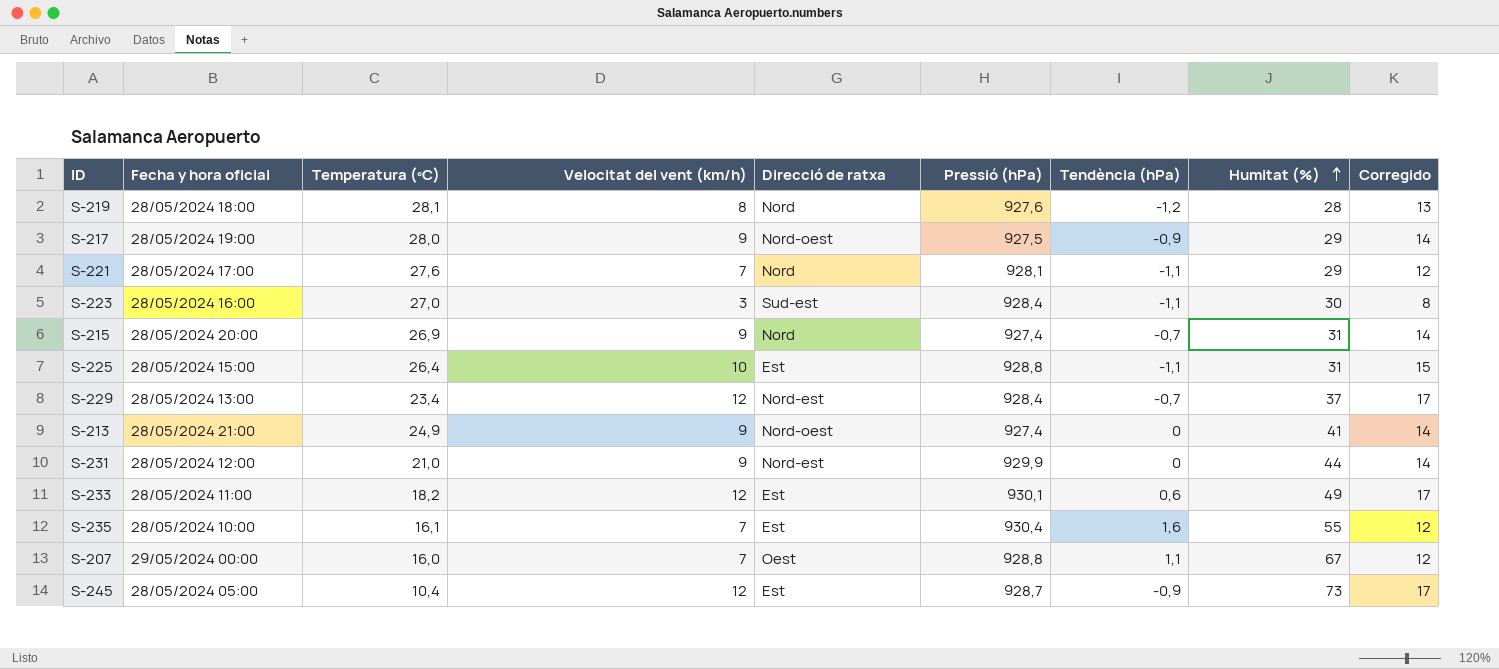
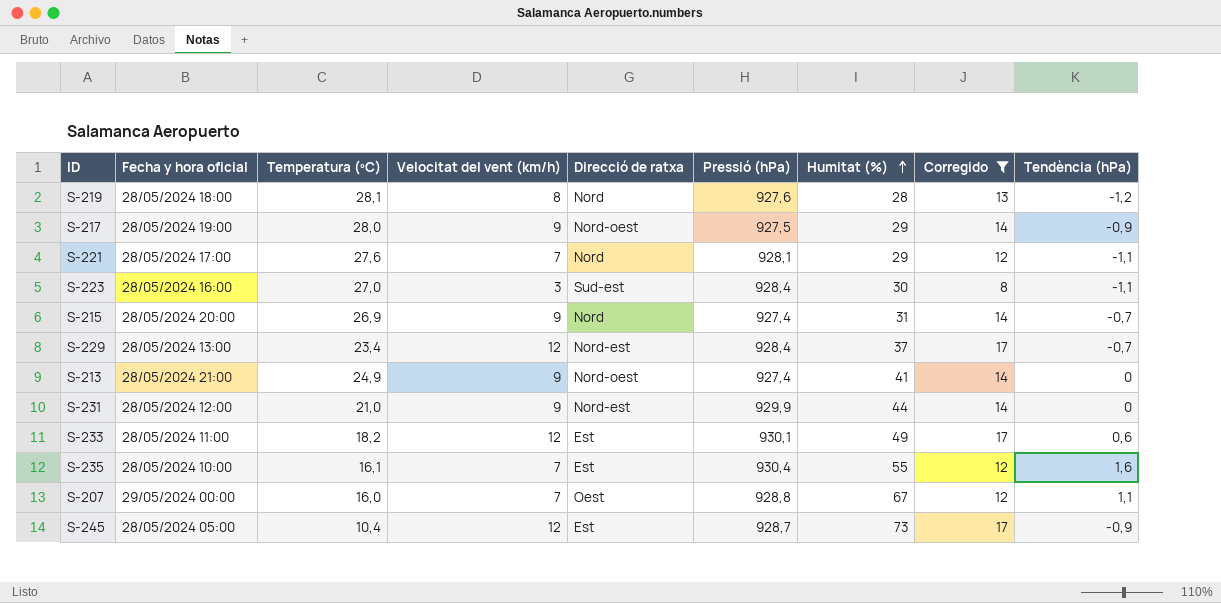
filter: none -> Corregido != 15
column Tendència (hPa) | position: 7 -> 9

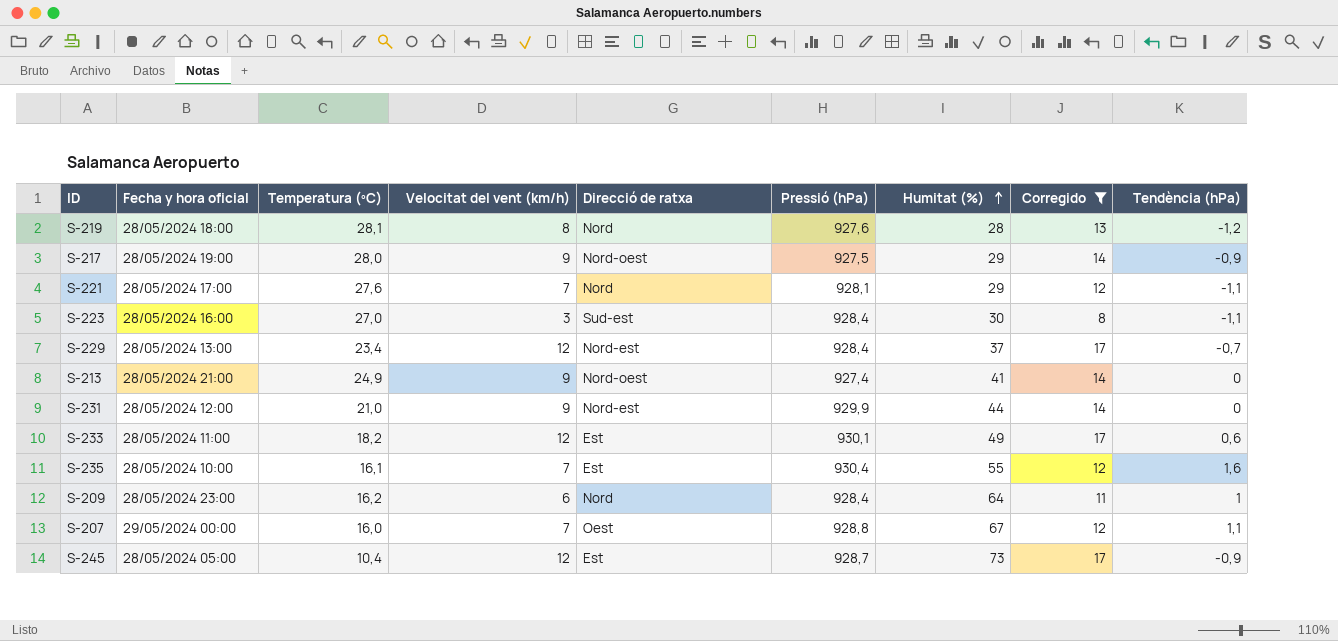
row S-215: 28/05/2024 20:00 | 26,9 | 9 | Nord | 927,4 | 31 | 14 | -0,7 -> none
row S-209: none -> 28/05/2024 23:00 | 16,2 | 6 | Nord | 928,4 | 64 | 11 | 1

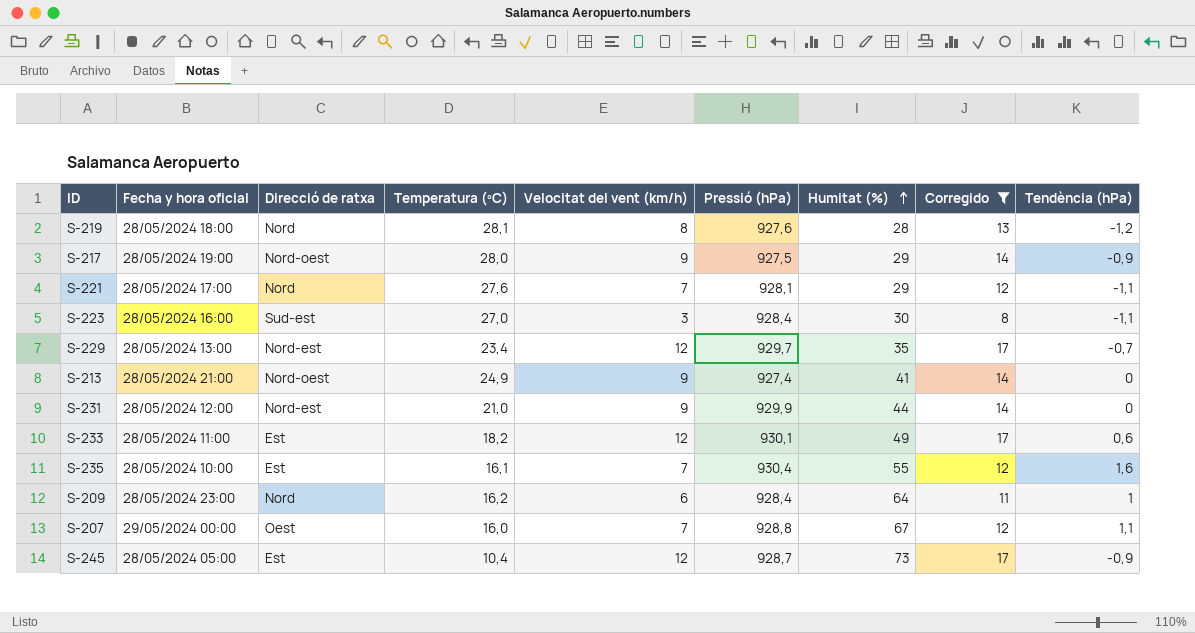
column Direcció de ratxa | position: 5 -> 3
S-229 | Pressió (hPa): 928,4 -> 929,7
S-229 | Humitat (%): 37 -> 35

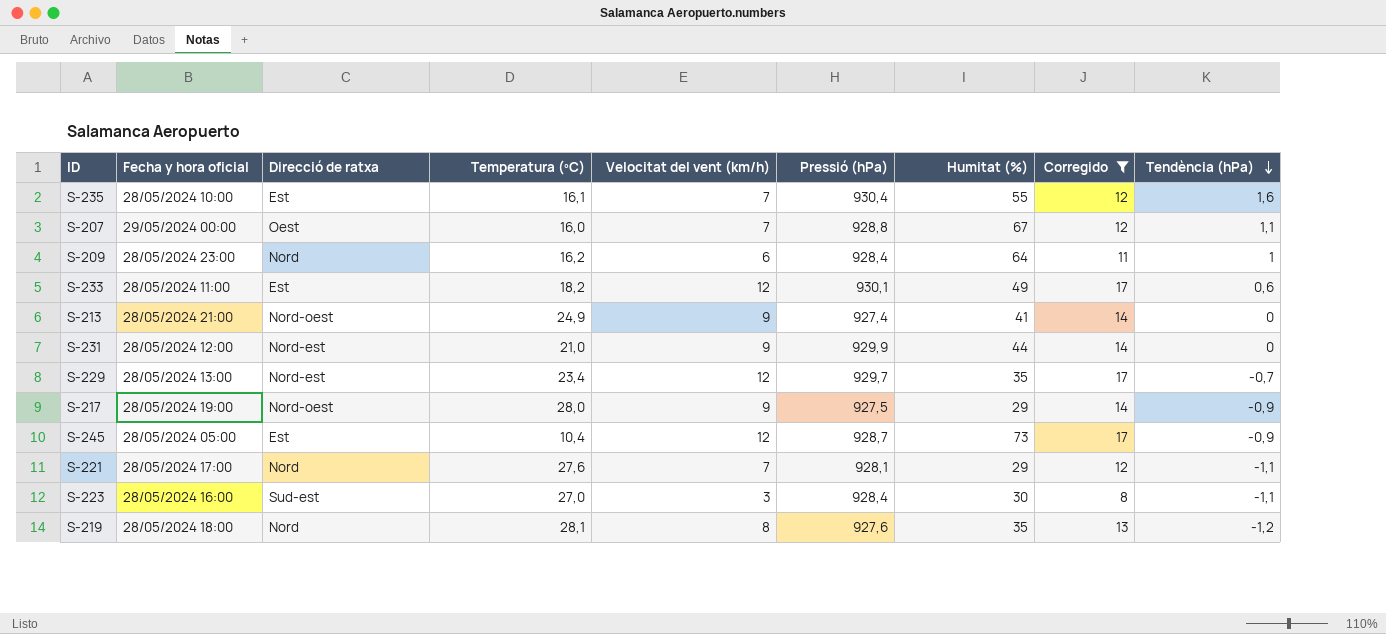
row order: Humitat (%) ascending -> Tendència (hPa) descending
S-219 | Humitat (%): 28 -> 35

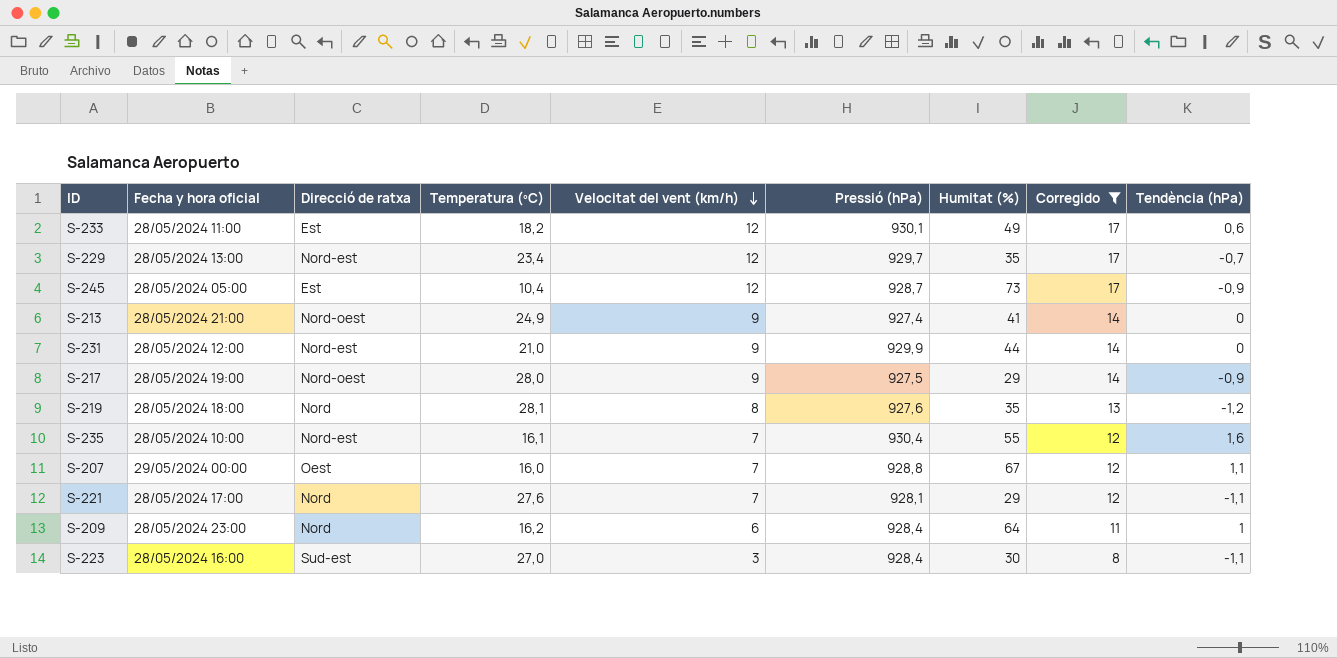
row order: Tendència (hPa) descending -> Velocitat del vent (km/h) descending
S-235 | Direcció de ratxa: Est -> Nord-est

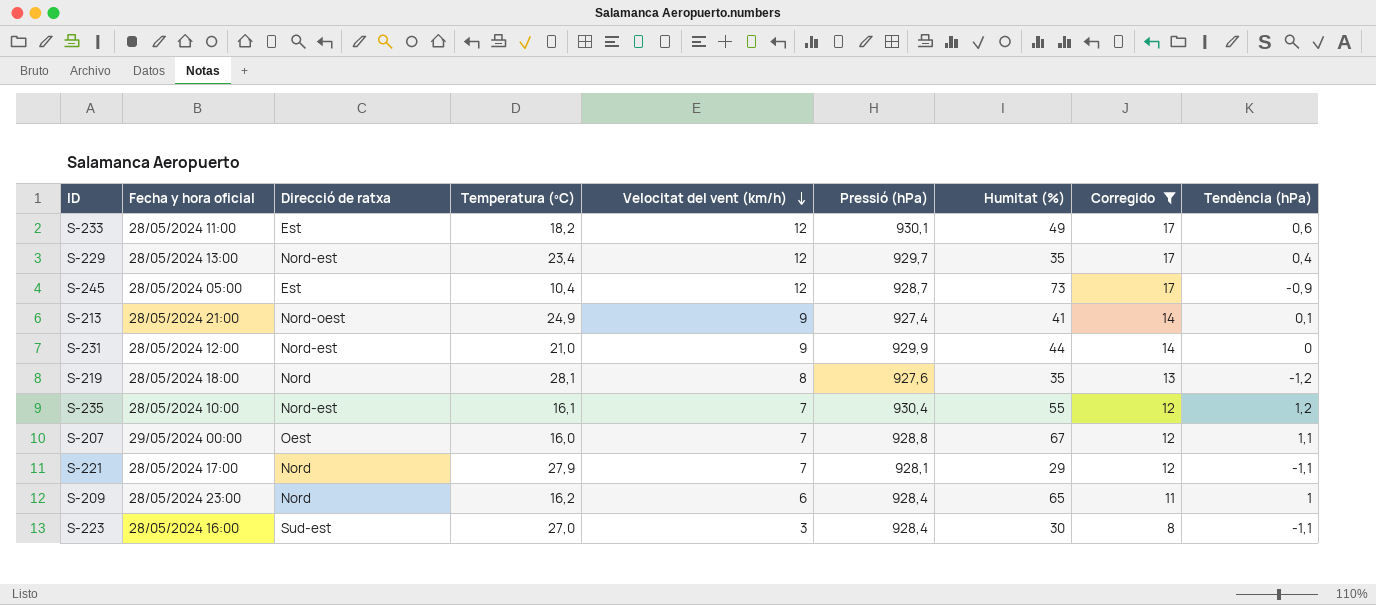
row S-217: 28/05/2024 19:00 | Nord-oest | 28,0 | 9 | 927,5 | 29 | 14 | -0,9 -> none
S-229 | Tendència (hPa): -0,7 -> 0,4
S-213 | Tendència (hPa): 0 -> 0,1
S-235 | Tendència (hPa): 1,6 -> 1,2
S-221 | Temperatura (ºC): 27,6 -> 27,9
S-209 | Humitat (%): 64 -> 65

